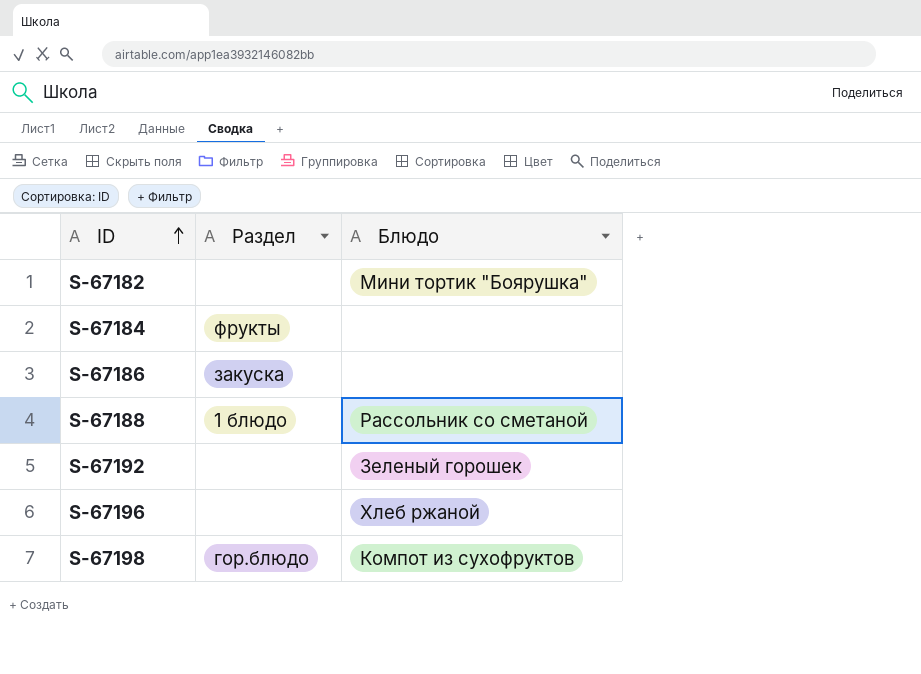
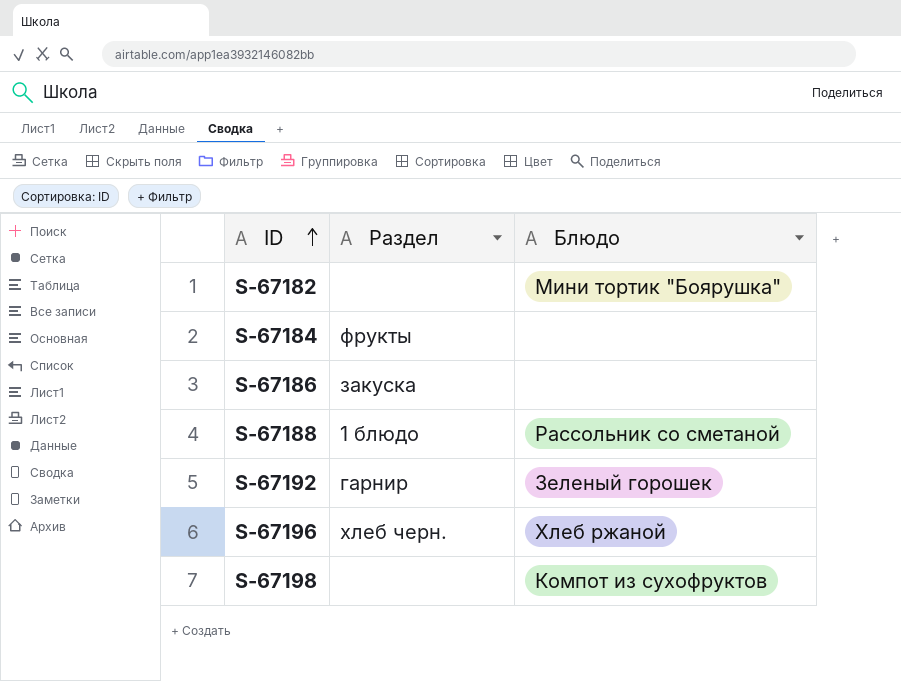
S-67192 | Раздел: none -> гарнир
S-67196 | Раздел: none -> хлеб черн.
S-67198 | Раздел: гор.блюдо -> none

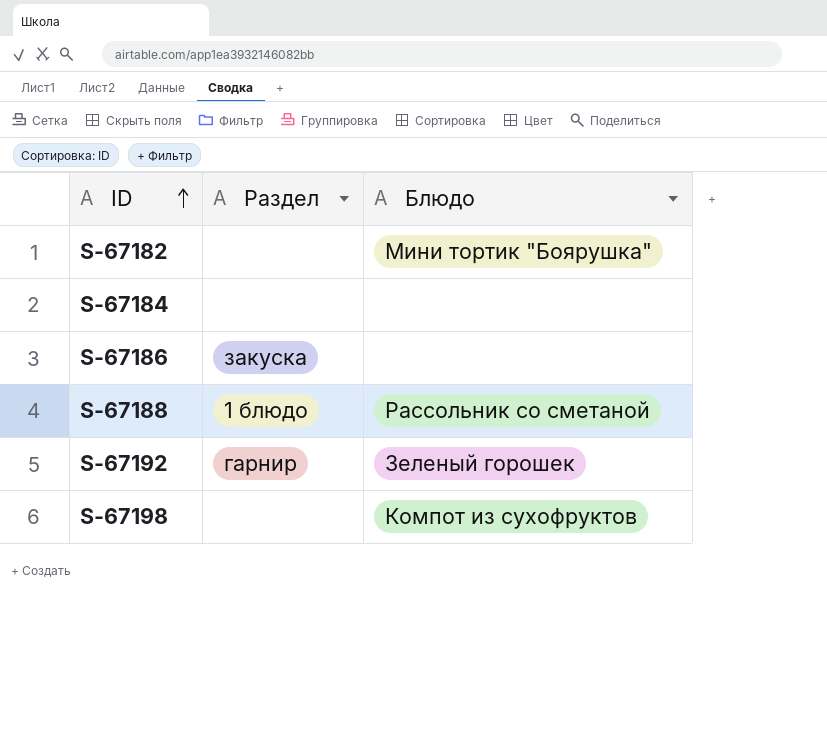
row S-67196: хлеб черн. | Хлеб ржаной -> none
S-67184 | Раздел: фрукты -> none

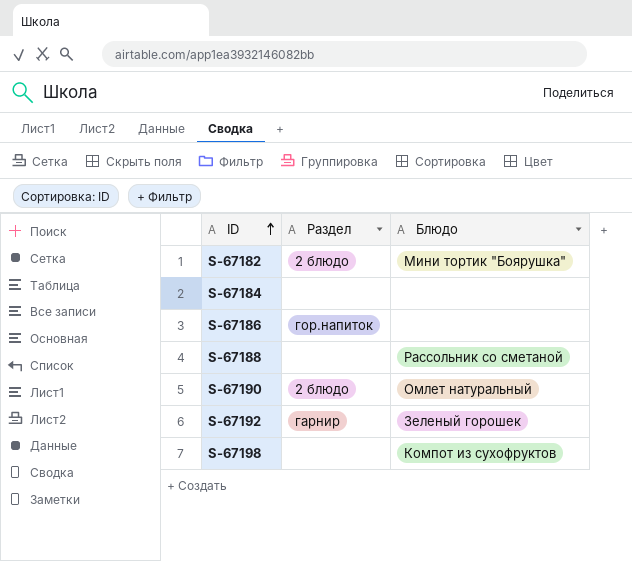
S-67182 | Раздел: none -> 2 блюдо
S-67186 | Раздел: закуска -> гор.напиток
S-67188 | Раздел: 1 блюдо -> none
row S-67190: none -> 2 блюдо | Омлет натуральный

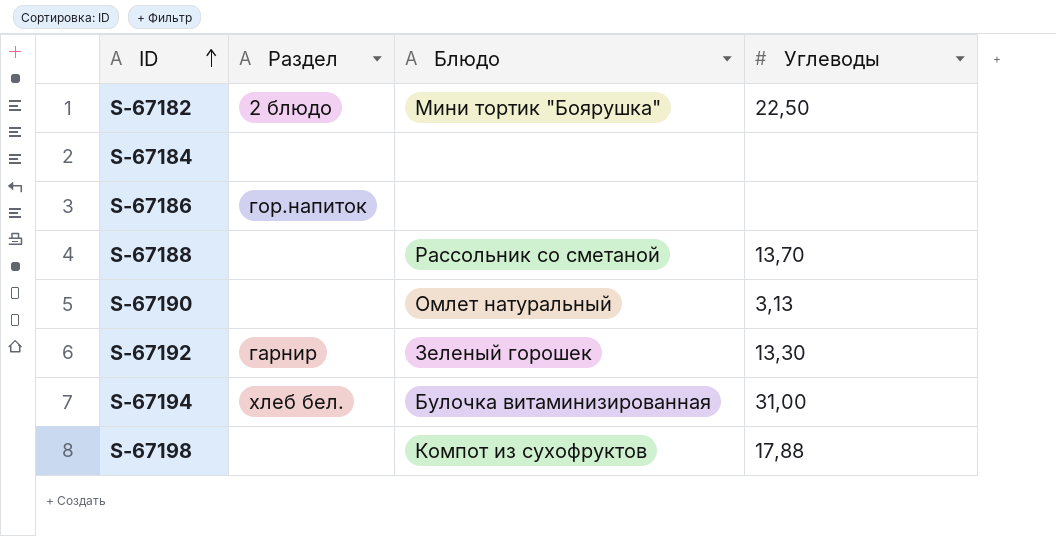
column Углеводы | position: none -> 4
S-67190 | Раздел: 2 блюдо -> none
row S-67194: none -> хлеб бел. | Булочка витаминизированная | 31,00

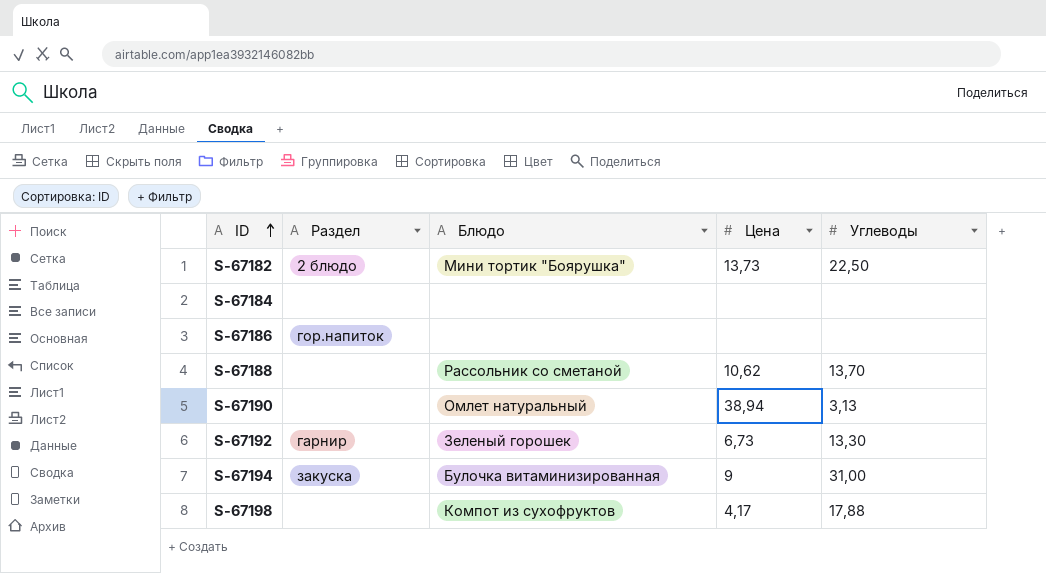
column Цена | position: none -> 4
S-67194 | Раздел: хлеб бел. -> закуска

